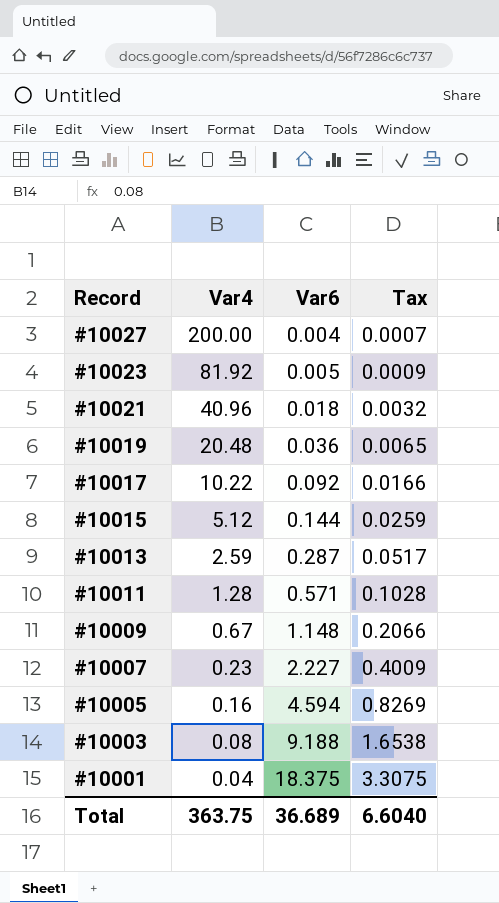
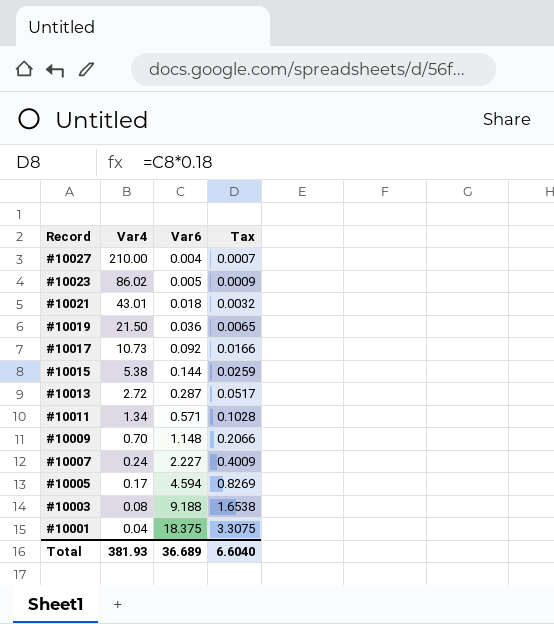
#10027 | Var4: 200.00 -> 210.00
#10023 | Var4: 81.92 -> 86.02
#10021 | Var4: 40.96 -> 43.01
#10019 | Var4: 20.48 -> 21.50
#10017 | Var4: 10.22 -> 10.73
#10015 | Var4: 5.12 -> 5.38
#10013 | Var4: 2.59 -> 2.72
#10011 | Var4: 1.28 -> 1.34
#10009 | Var4: 0.67 -> 0.70
#10007 | Var4: 0.23 -> 0.24
#10005 | Var4: 0.16 -> 0.17
Total | Var4: 363.75 -> 381.93

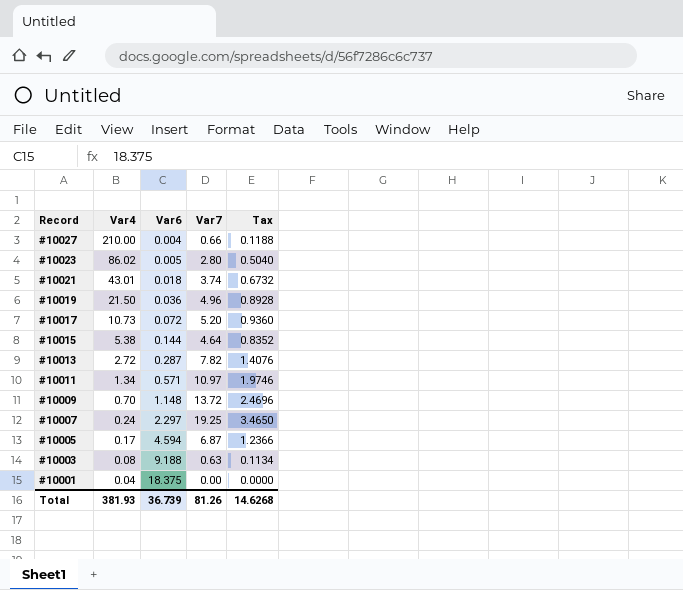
column Var7 | position: none -> 4
column Tax | formula: [Var6] * 0.18 -> [Var7] * 0.18
#10017 | Var6: 0.092 -> 0.072
#10007 | Var6: 2.227 -> 2.297
Total | Var6: 36.689 -> 36.739
Total | Tax: 6.6040 -> 14.6268

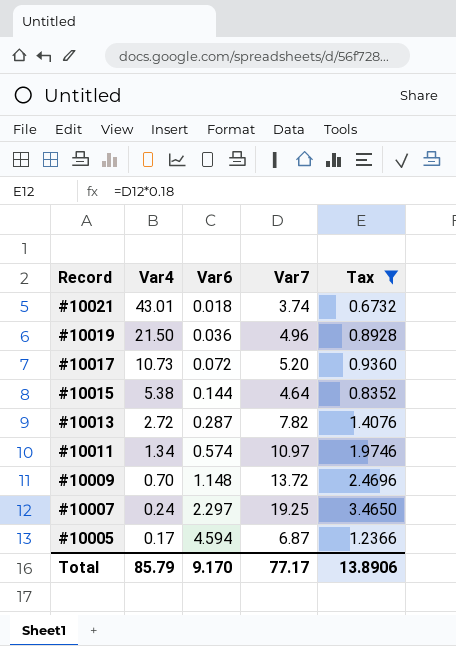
filter: none -> Tax >= 0.6732
#10011 | Var6: 0.571 -> 0.574
Total | Var4: 381.93 -> 85.79
Total | Var6: 36.739 -> 9.170
Total | Var7: 81.26 -> 77.17
Total | Tax: 14.6268 -> 13.8906

